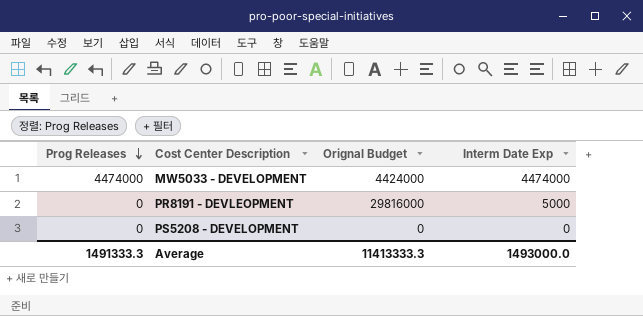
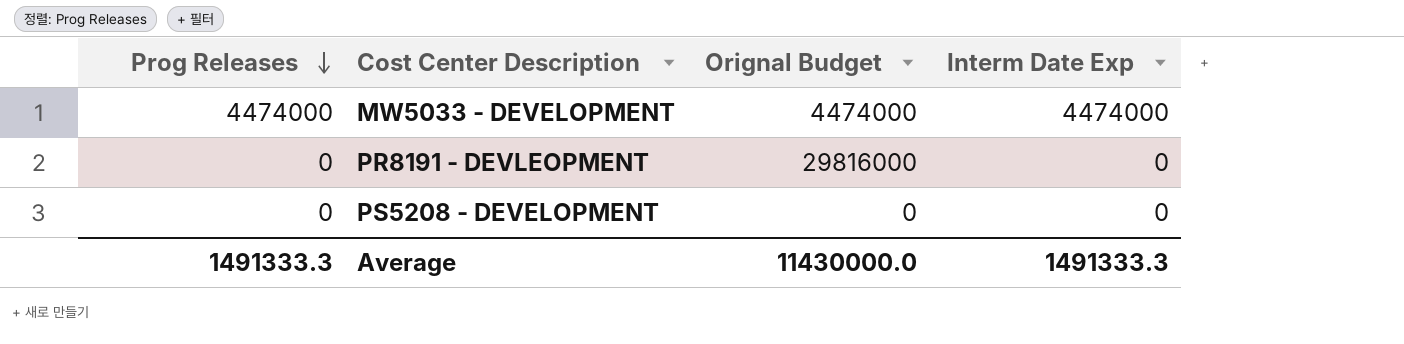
MW5033 - DEVELOPMENT | Orignal Budget: 4424000 -> 4474000
PR8191 - DEVLEOPMENT | Interm Date Exp: 5000 -> 0
Average | Orignal Budget: 11413333.3 -> 11430000.0
Average | Interm Date Exp: 1493000.0 -> 1491333.3

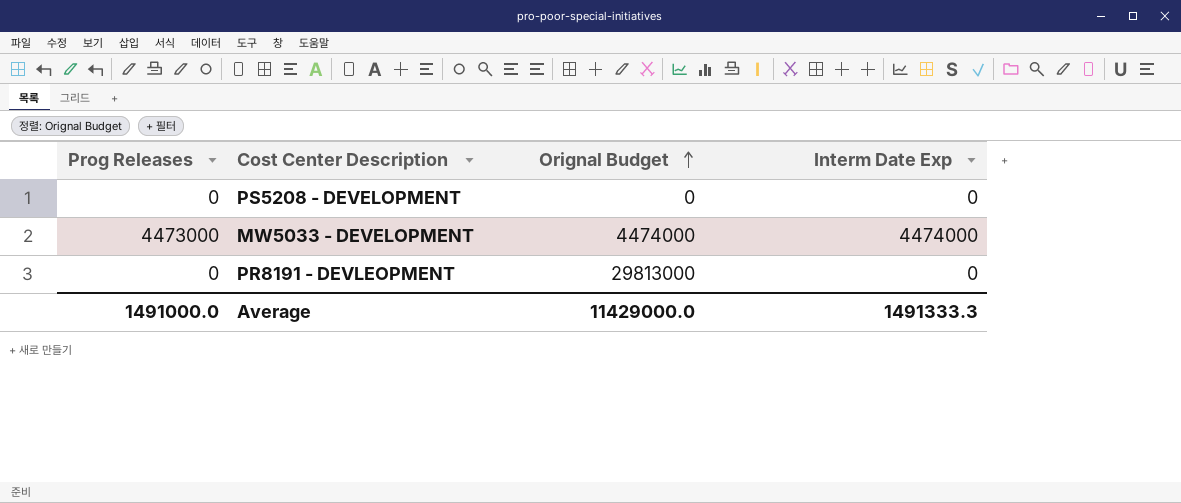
row order: Prog Releases descending -> Orignal Budget ascending
MW5033 - DEVELOPMENT | Prog Releases: 4474000 -> 4473000
PR8191 - DEVLEOPMENT | Orignal Budget: 29816000 -> 29813000
Average | Prog Releases: 1491333.3 -> 1491000.0
Average | Orignal Budget: 11430000.0 -> 11429000.0

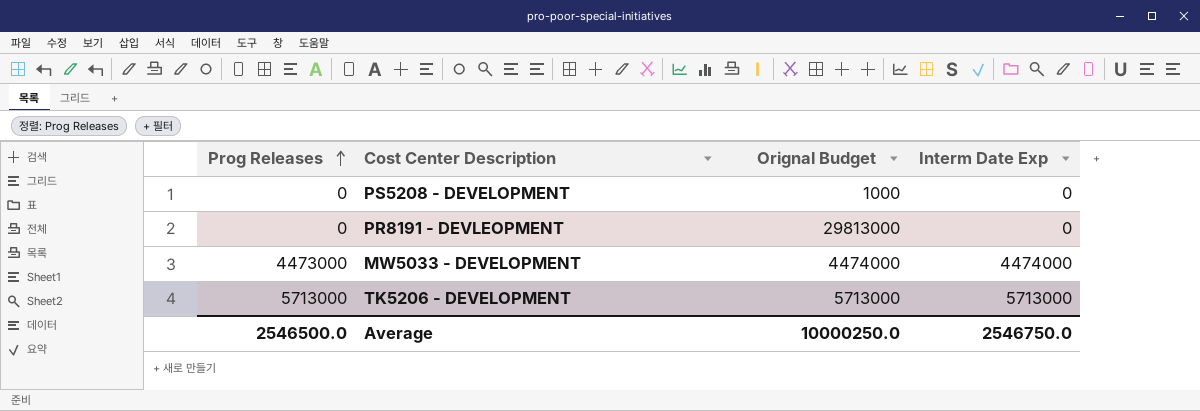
row order: Orignal Budget ascending -> Prog Releases ascending
PS5208 - DEVELOPMENT | Orignal Budget: 0 -> 1000
row TK5206 - DEVELOPMENT: none -> 5713000 | 5713000 | 5713000
Average | Prog Releases: 1491000.0 -> 2546500.0
Average | Orignal Budget: 11429000.0 -> 10000250.0
Average | Interm Date Exp: 1491333.3 -> 2546750.0

